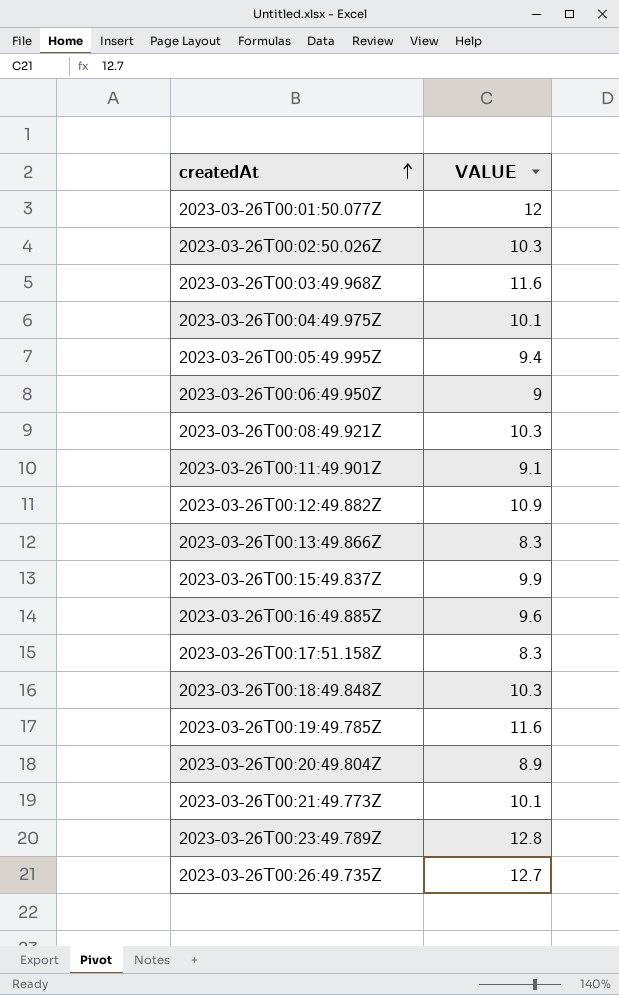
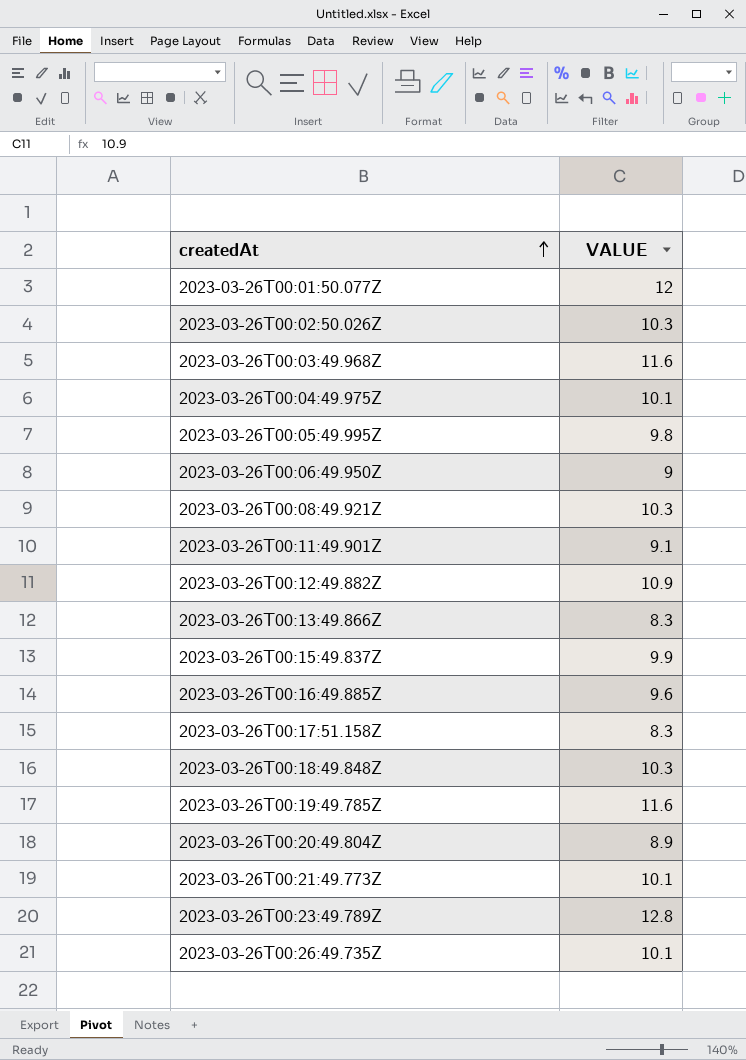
2023-03-26T00:05:49.995Z | VALUE: 9.4 -> 9.8
2023-03-26T00:26:49.735Z | VALUE: 12.7 -> 10.1

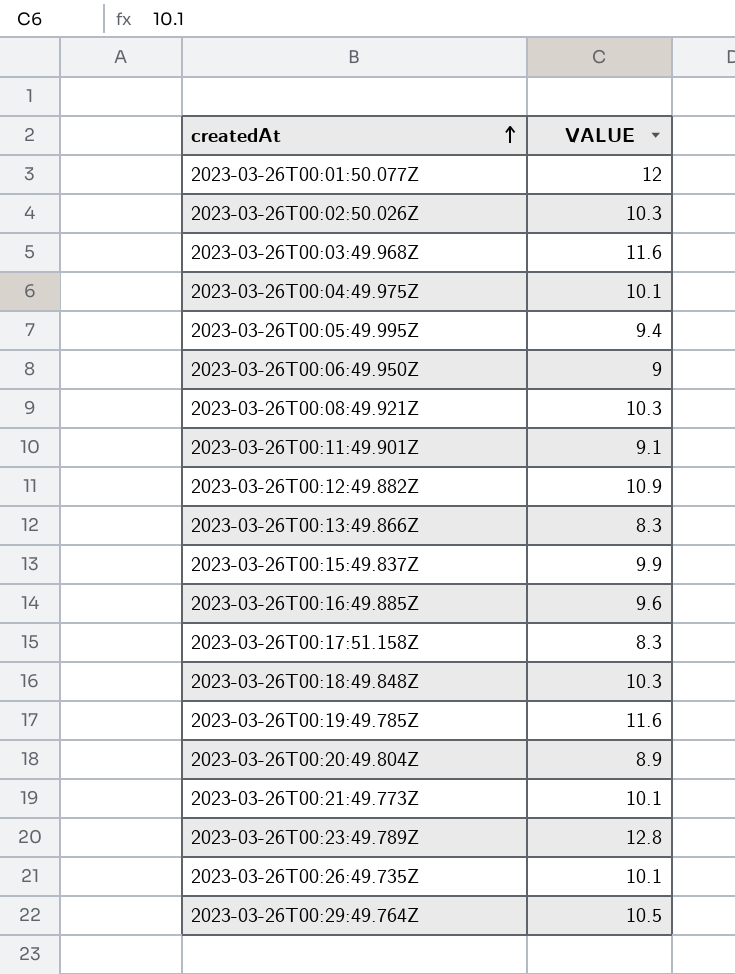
2023-03-26T00:05:49.995Z | VALUE: 9.8 -> 9.4
row 2023-03-26T00:29:49.764Z: none -> 10.5

